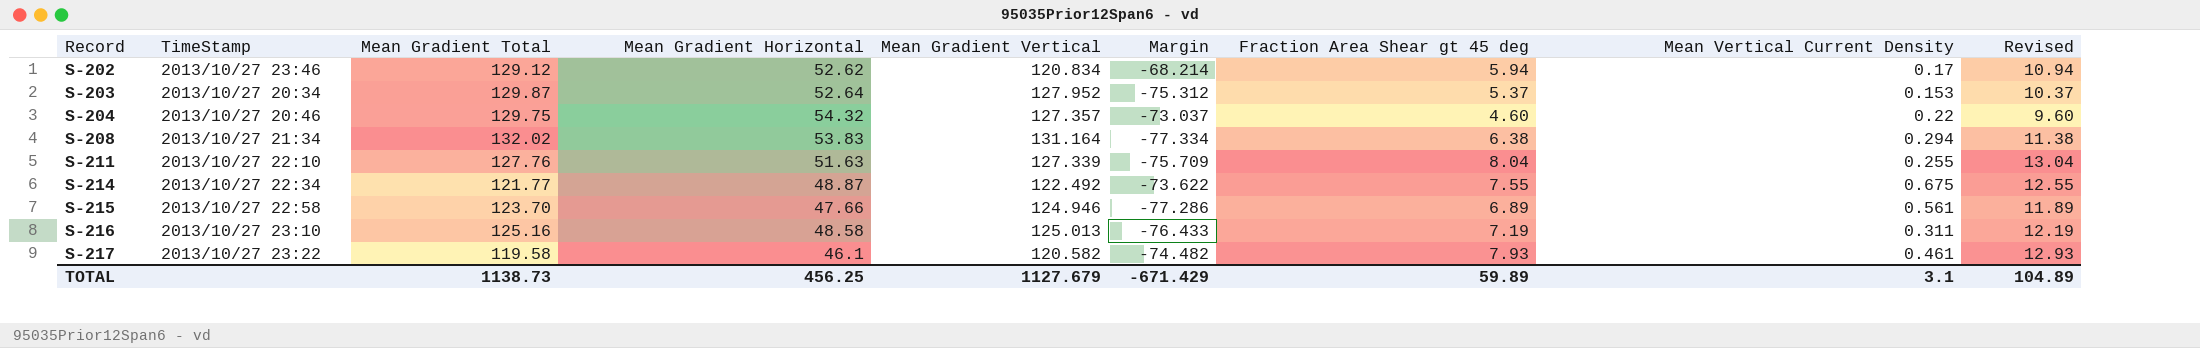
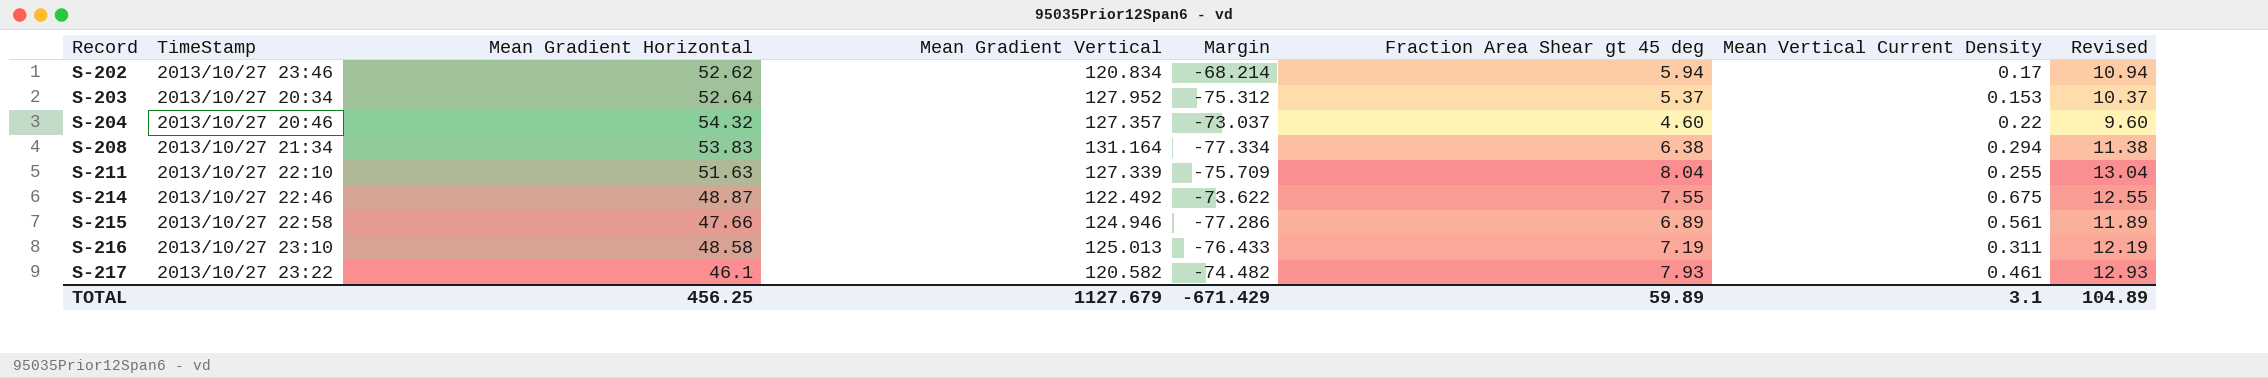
column Mean Gradient Total | position: 3 -> none
S-214 | TimeStamp: 2013/10/27 22:34 -> 2013/10/27 22:46

